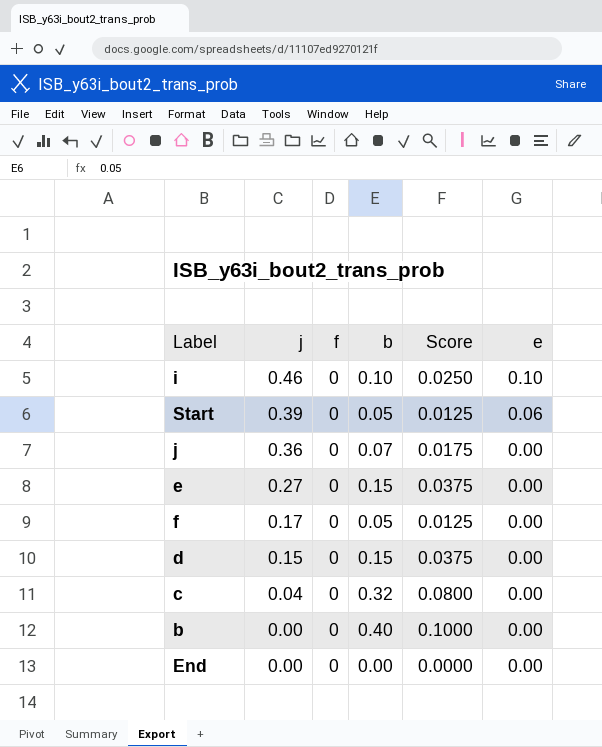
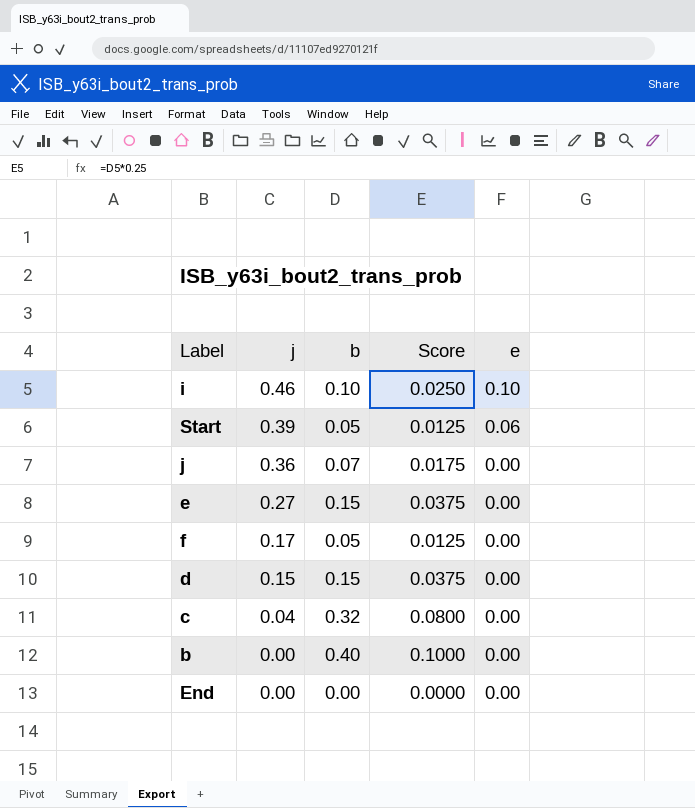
column f | position: 3 -> none

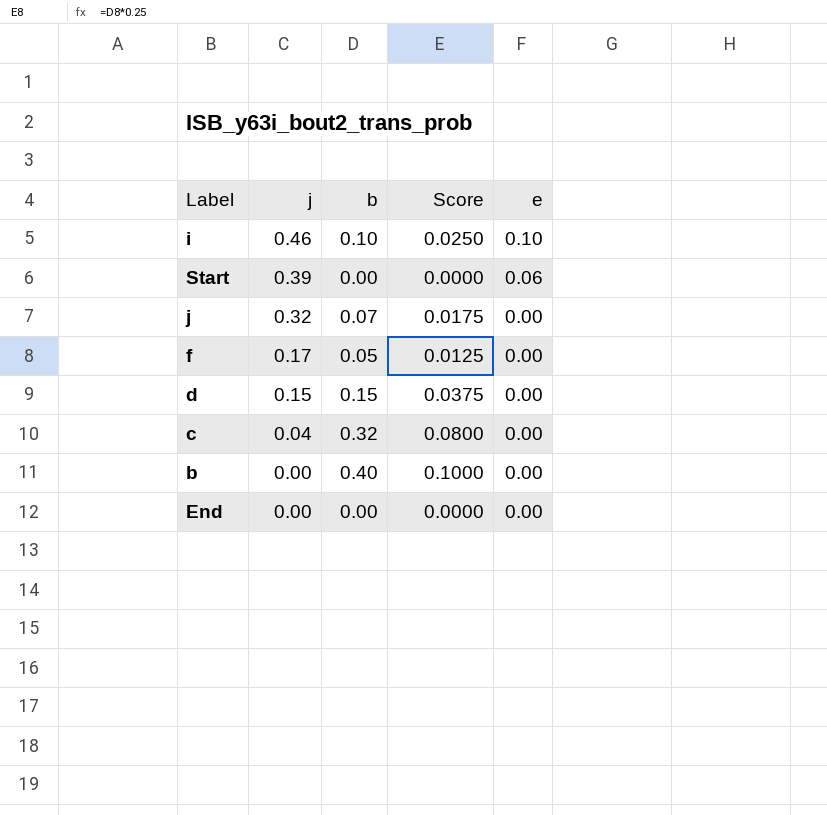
row e: 0.27 | 0.15 | 0.0375 | 0.00 -> none
Start | b: 0.05 -> 0.00
Start | Score: 0.0125 -> 0.0000
j | j: 0.36 -> 0.32

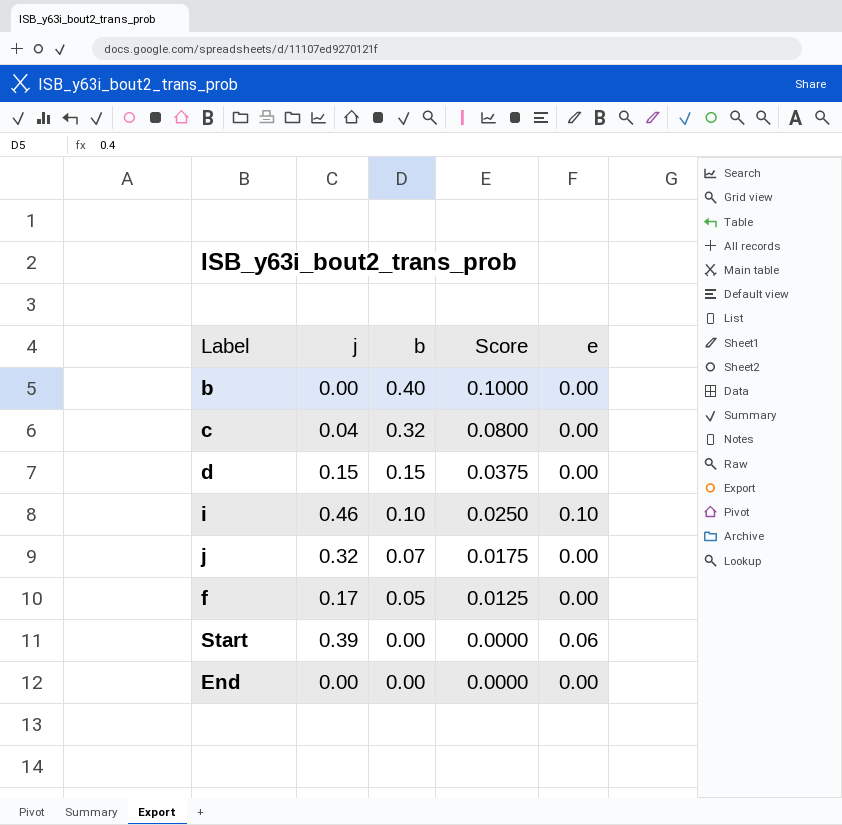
row order: j descending -> b descending

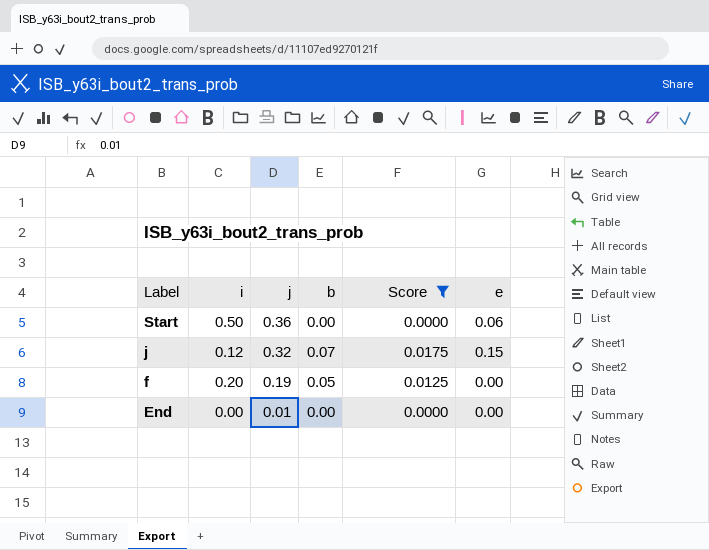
filter: none -> Score <= 0.0175
row order: b descending -> Label descending
column i | position: none -> 2
Start | j: 0.39 -> 0.36
j | e: 0.00 -> 0.15
f | j: 0.17 -> 0.19
End | j: 0.00 -> 0.01

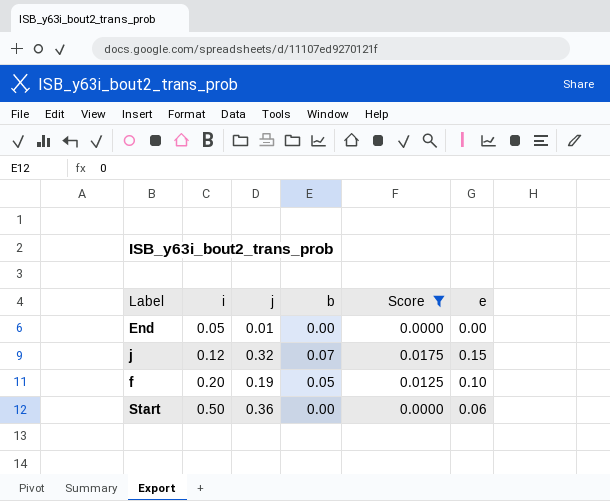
row order: Label descending -> i ascending
End | i: 0.00 -> 0.05
f | e: 0.00 -> 0.10

